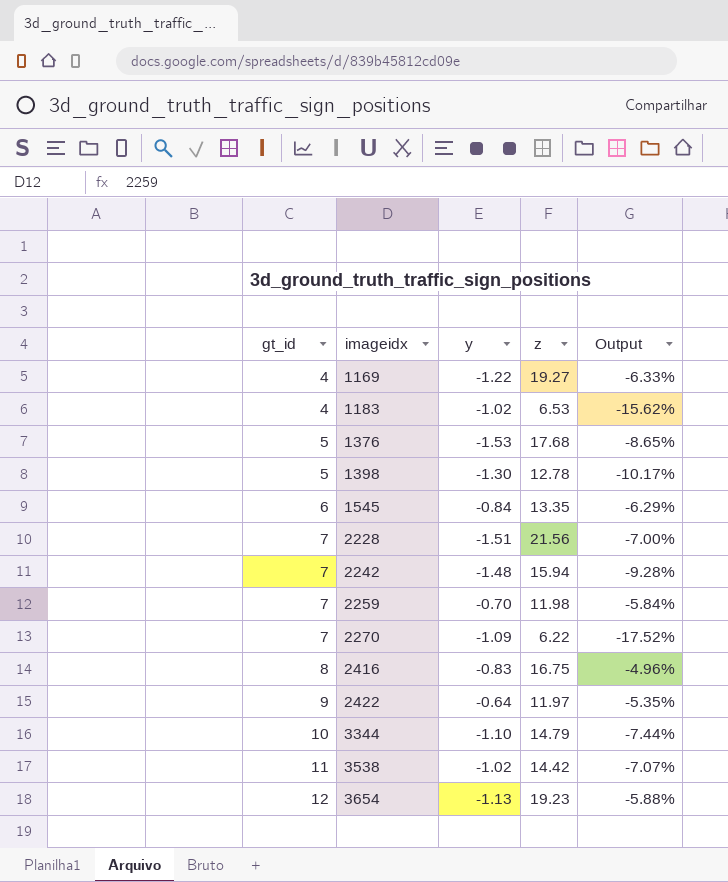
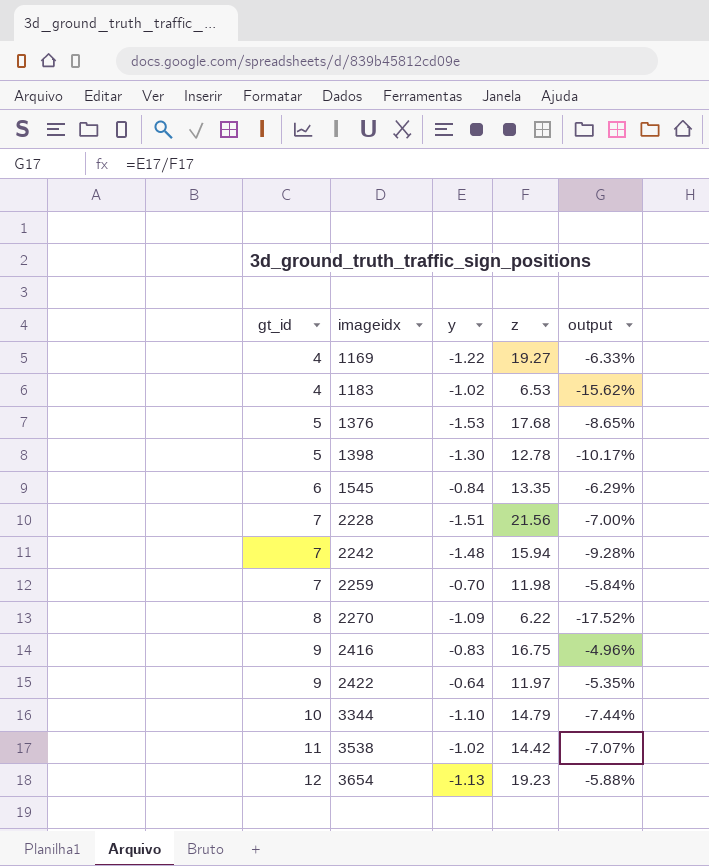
column name: Output -> output
2270 | gt_id: 7 -> 8
2416 | gt_id: 8 -> 9

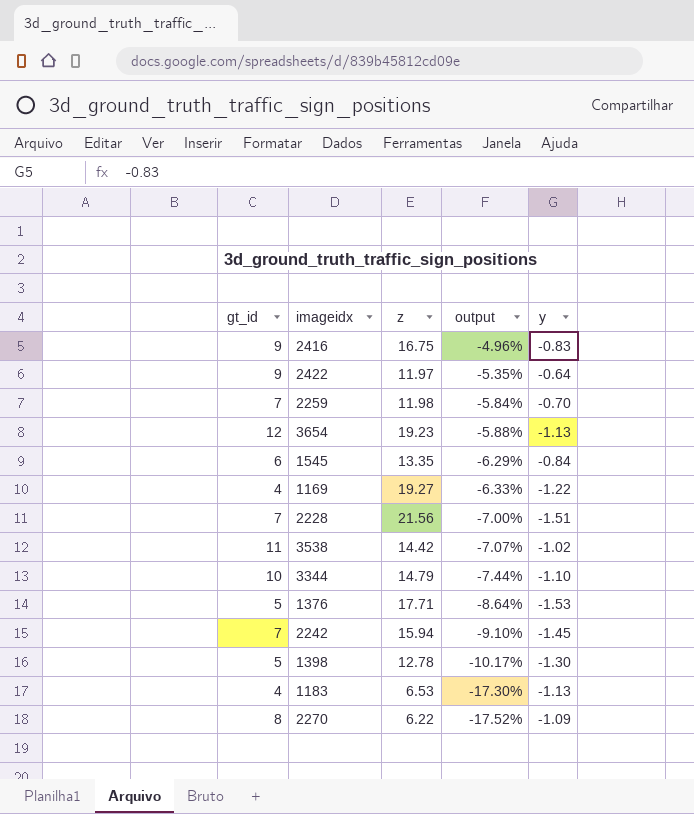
row order: gt_id ascending -> output descending
column y | position: 3 -> 5
1376 | z: 17.68 -> 17.71
1376 | output: -8.65% -> -8.64%
2242 | output: -9.28% -> -9.10%
2242 | y: -1.48 -> -1.45
1183 | output: -15.62% -> -17.30%
1183 | y: -1.02 -> -1.13

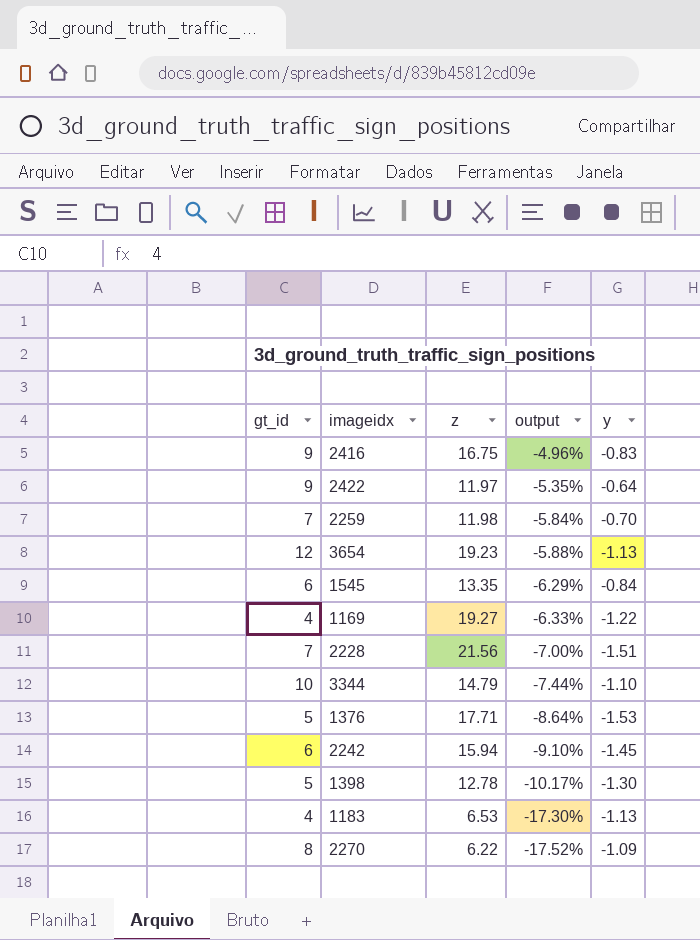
row 3538: 11 | 14.42 | -7.07% | -1.02 -> none
2242 | gt_id: 7 -> 6

